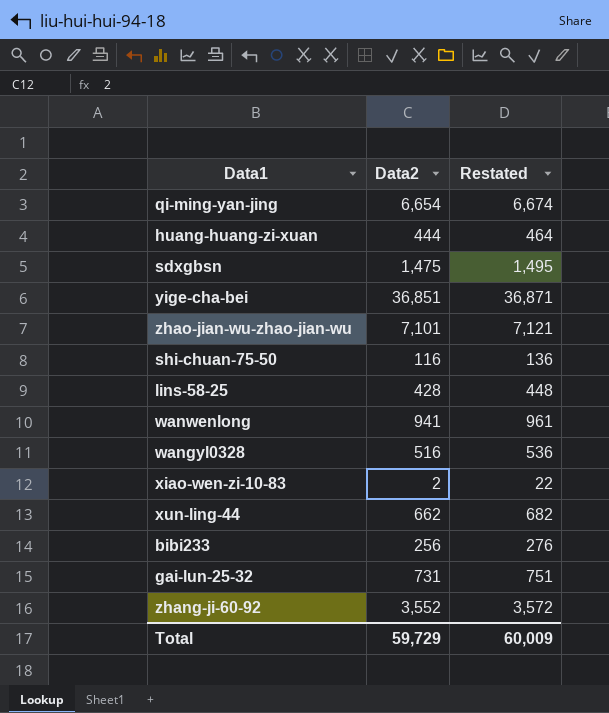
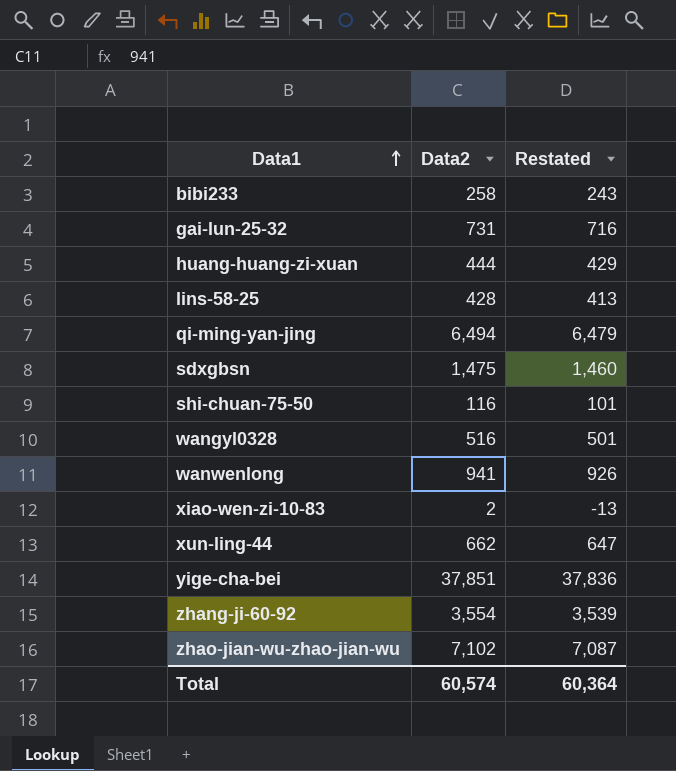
row order: none -> Data1 ascending
column Restated | formula: [Data2] + 20 -> [Data2] - 15
bibi233 | Data2: 256 -> 258
qi-ming-yan-jing | Data2: 6,654 -> 6,494
yige-cha-bei | Data2: 36,851 -> 37,851
zhang-ji-60-92 | Data2: 3,552 -> 3,554
zhao-jian-wu-zhao-jian-wu | Data2: 7,101 -> 7,102
Total | Data2: 59,729 -> 60,574
Total | Restated: 60,009 -> 60,364

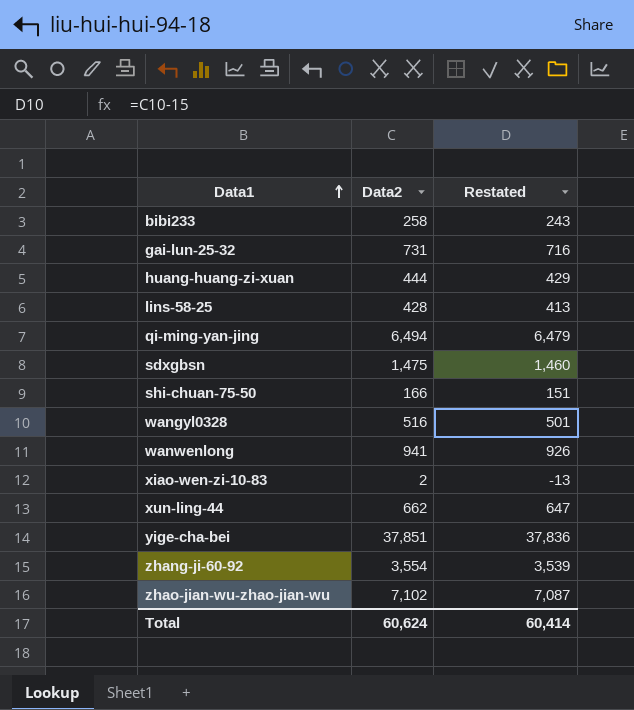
shi-chuan-75-50 | Data2: 116 -> 166
shi-chuan-75-50 | Restated: 101 -> 151
Total | Data2: 60,574 -> 60,624
Total | Restated: 60,364 -> 60,414

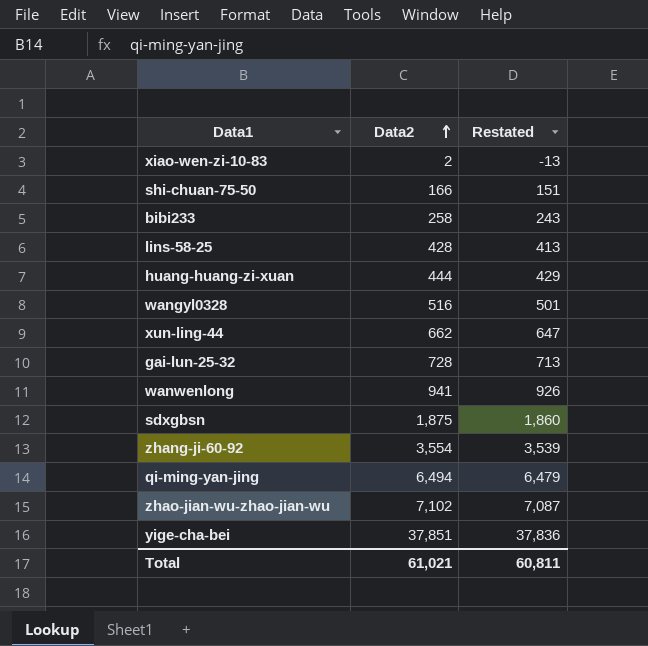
row order: Data1 ascending -> Data2 ascending
gai-lun-25-32 | Data2: 731 -> 728
gai-lun-25-32 | Restated: 716 -> 713
sdxgbsn | Data2: 1,475 -> 1,875
sdxgbsn | Restated: 1,460 -> 1,860
Total | Data2: 60,624 -> 61,021
Total | Restated: 60,414 -> 60,811

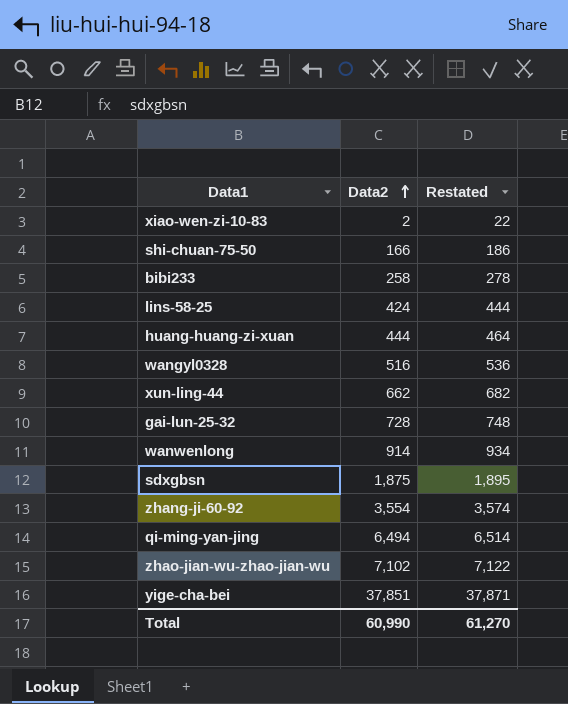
column Restated | formula: [Data2] - 15 -> [Data2] + 20
lins-58-25 | Data2: 428 -> 424
wanwenlong | Data2: 941 -> 914
Total | Data2: 61,021 -> 60,990
Total | Restated: 60,811 -> 61,270

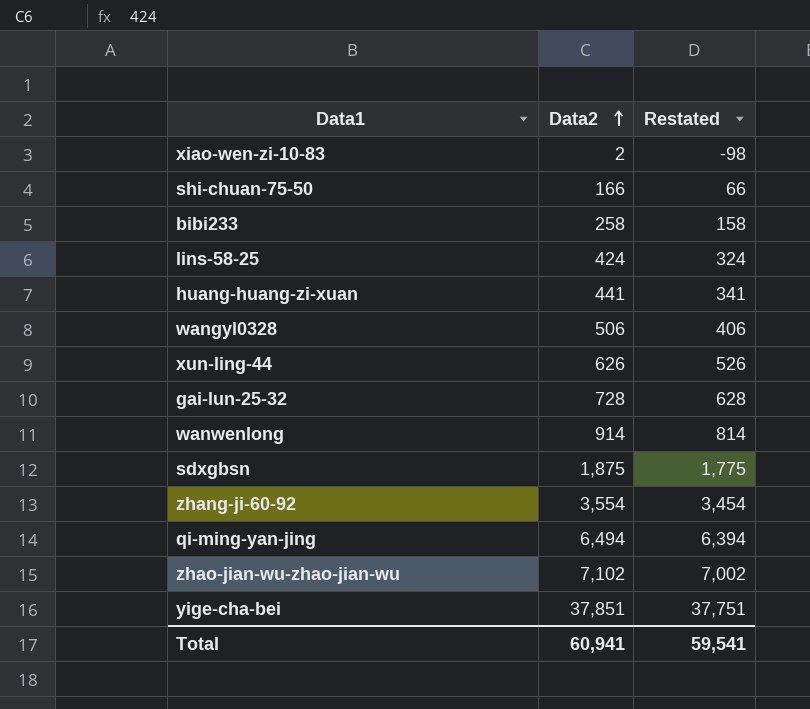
column Restated | formula: [Data2] + 20 -> [Data2] - 100
huang-huang-zi-xuan | Data2: 444 -> 441
wangyl0328 | Data2: 516 -> 506
xun-ling-44 | Data2: 662 -> 626
Total | Data2: 60,990 -> 60,941
Total | Restated: 61,270 -> 59,541

